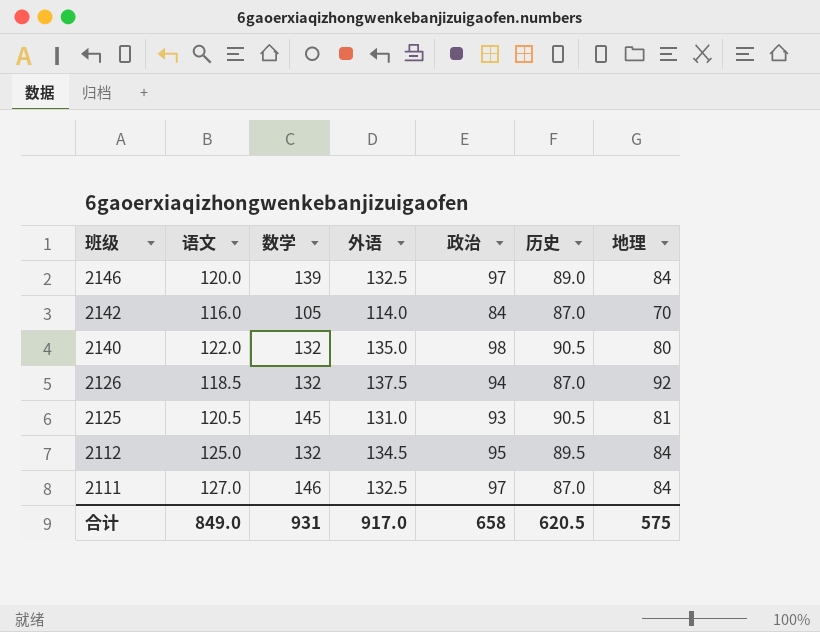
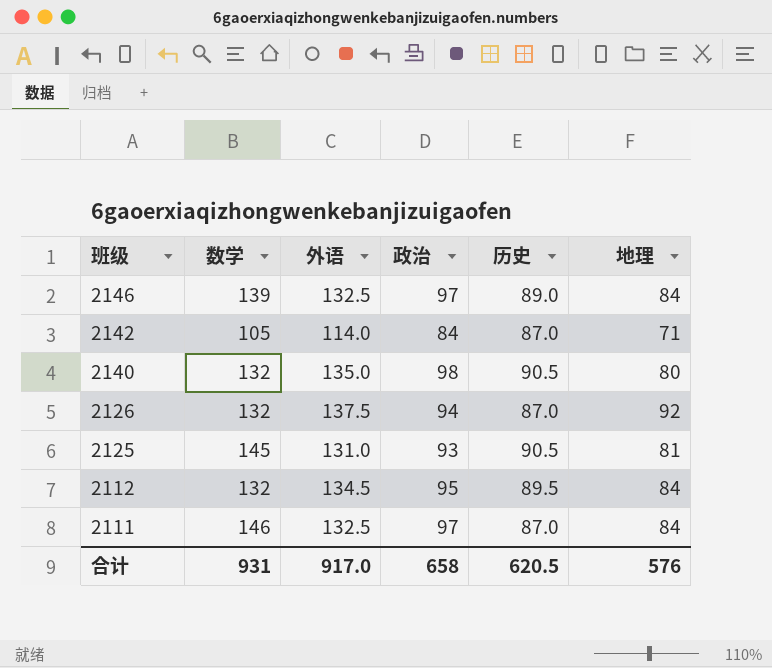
column 语文 | position: 2 -> none
2142 | 地理: 70 -> 71
合计 | 地理: 575 -> 576

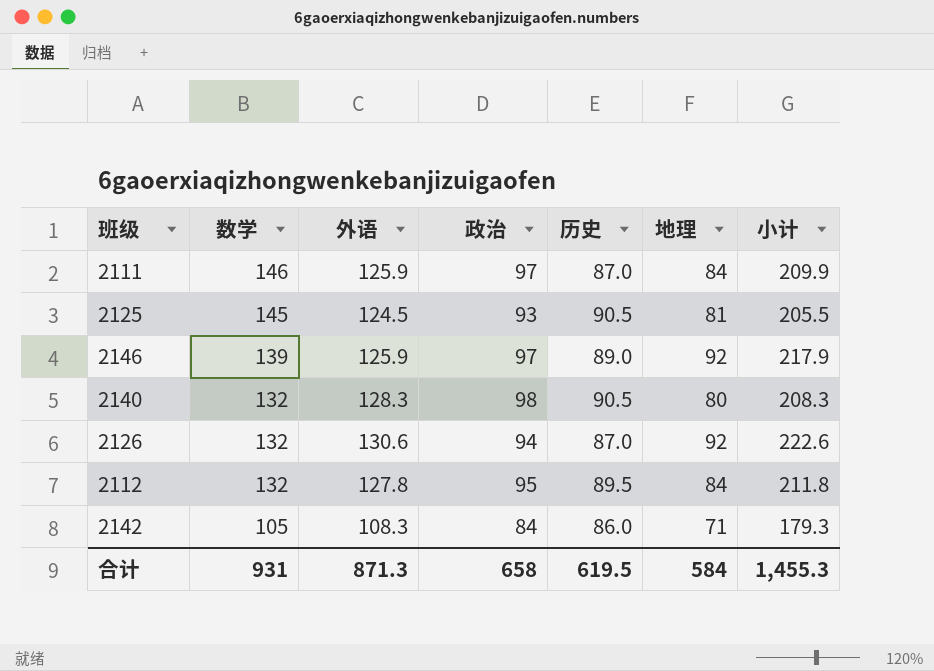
row order: 班级 descending -> 数学 descending
column 小计 | formula: none -> [外语] + [地理]
2111 | 外语: 132.5 -> 125.9
2125 | 外语: 131.0 -> 124.5
2146 | 外语: 132.5 -> 125.9
2146 | 地理: 84 -> 92
2140 | 外语: 135.0 -> 128.3
2126 | 外语: 137.5 -> 130.6
2112 | 外语: 134.5 -> 127.8
2142 | 外语: 114.0 -> 108.3
2142 | 历史: 87.0 -> 86.0
合计 | 外语: 917.0 -> 871.3
合计 | 历史: 620.5 -> 619.5
合计 | 地理: 576 -> 584

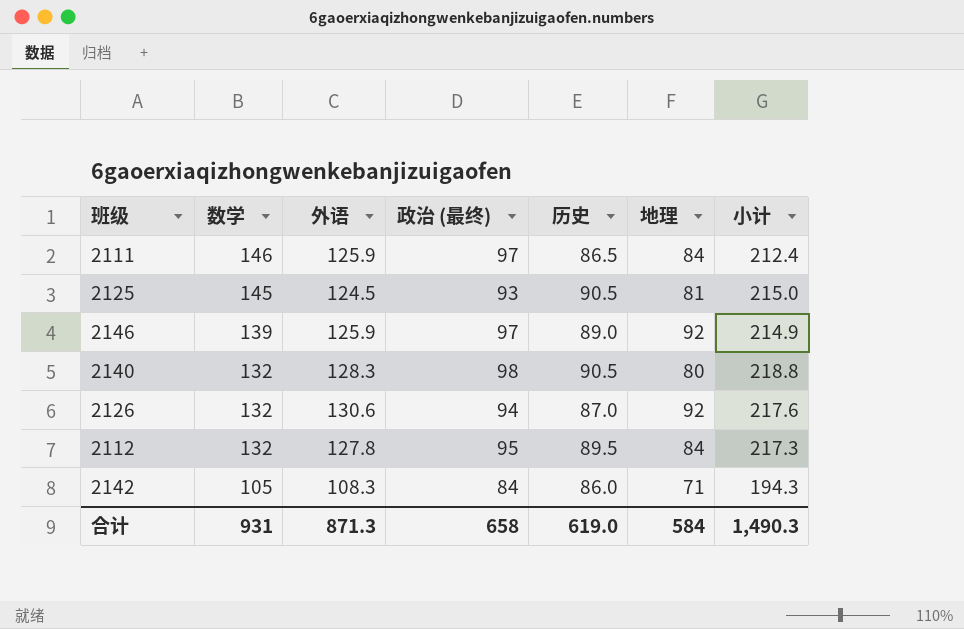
column name: 政治 -> 政治 (最终)
column 小计 | formula: [外语] + [地理] -> [外语] + [历史]
2111 | 历史: 87.0 -> 86.5
合计 | 历史: 619.5 -> 619.0
合计 | 小计: 1,455.3 -> 1,490.3

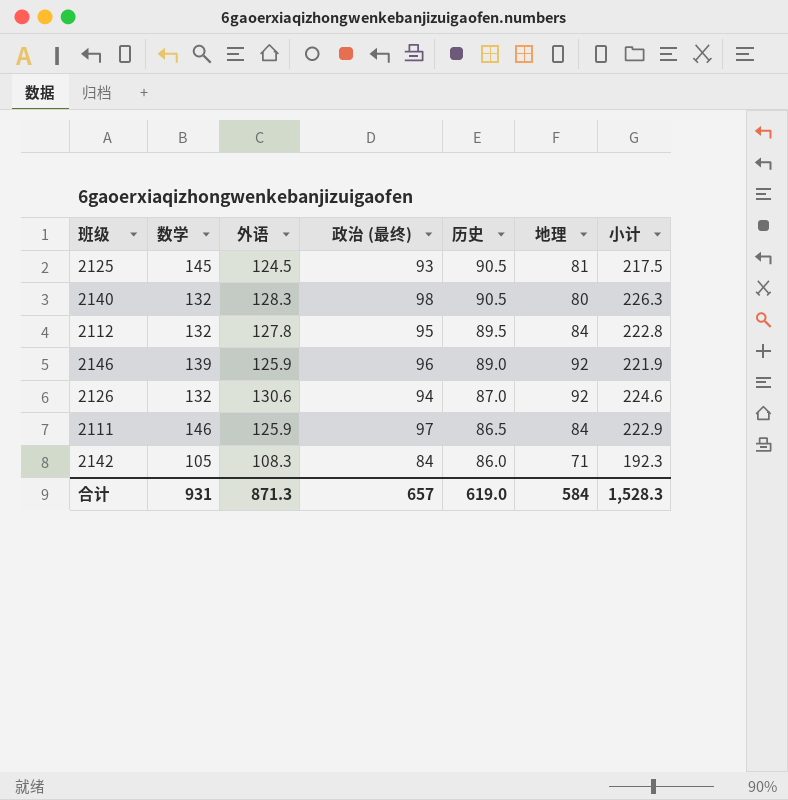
row order: 数学 descending -> 历史 descending
column 小计 | formula: [外语] + [历史] -> [外语] + [政治 (最终)]
2146 | 政治 (最终): 97 -> 96
合计 | 政治 (最终): 658 -> 657
合计 | 小计: 1,490.3 -> 1,528.3

